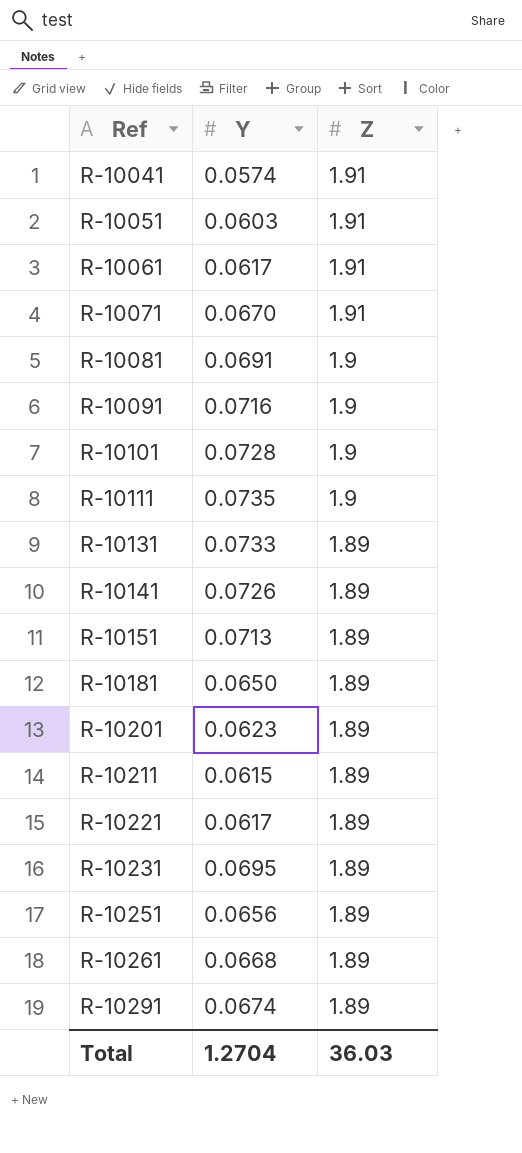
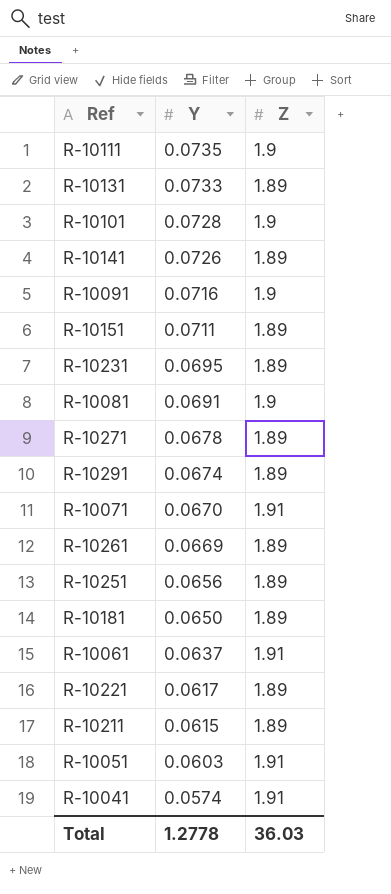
row order: Ref ascending -> Y descending
row R-10201: 0.0623 | 1.89 -> none
R-10151 | Y: 0.0713 -> 0.0711
row R-10271: none -> 0.0678 | 1.89
R-10261 | Y: 0.0668 -> 0.0669
R-10061 | Y: 0.0617 -> 0.0637
Total | Y: 1.2704 -> 1.2778

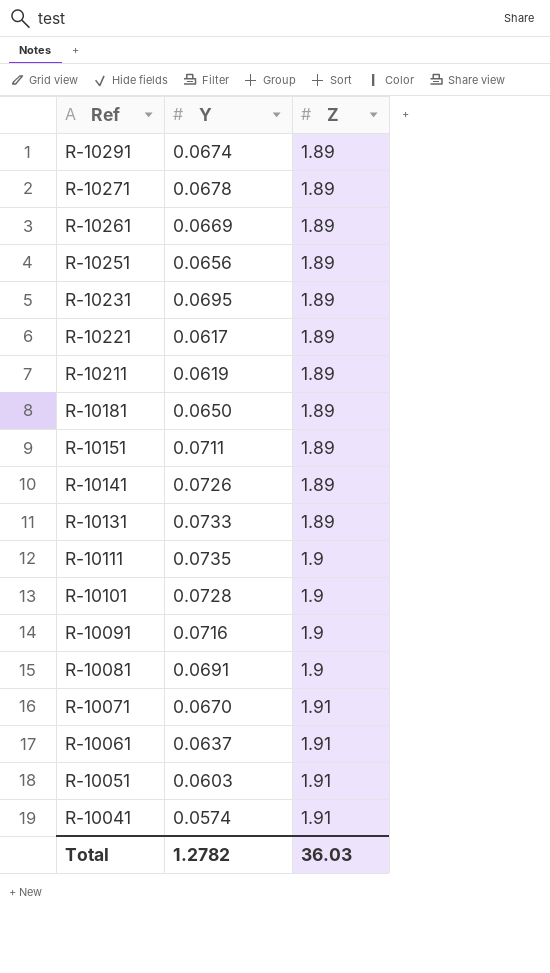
row order: Y descending -> Ref descending
R-10211 | Y: 0.0615 -> 0.0619
Total | Y: 1.2778 -> 1.2782

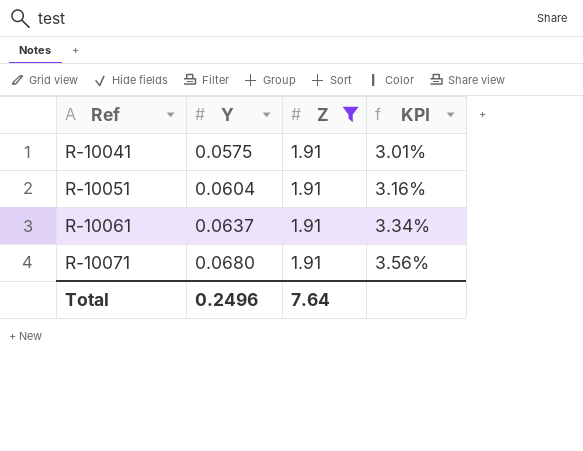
filter: none -> Z = 1.91
row order: Ref descending -> Ref ascending
column KPI | formula: none -> [Y] / [Z]
R-10041 | Y: 0.0574 -> 0.0575
R-10051 | Y: 0.0603 -> 0.0604
R-10071 | Y: 0.0670 -> 0.0680
Total | Y: 1.2782 -> 0.2496
Total | Z: 36.03 -> 7.64

